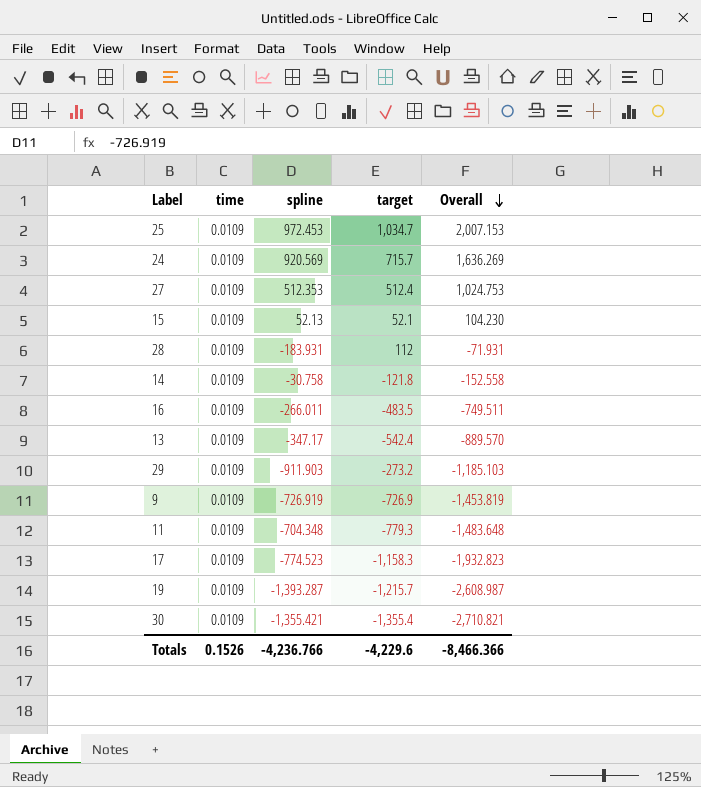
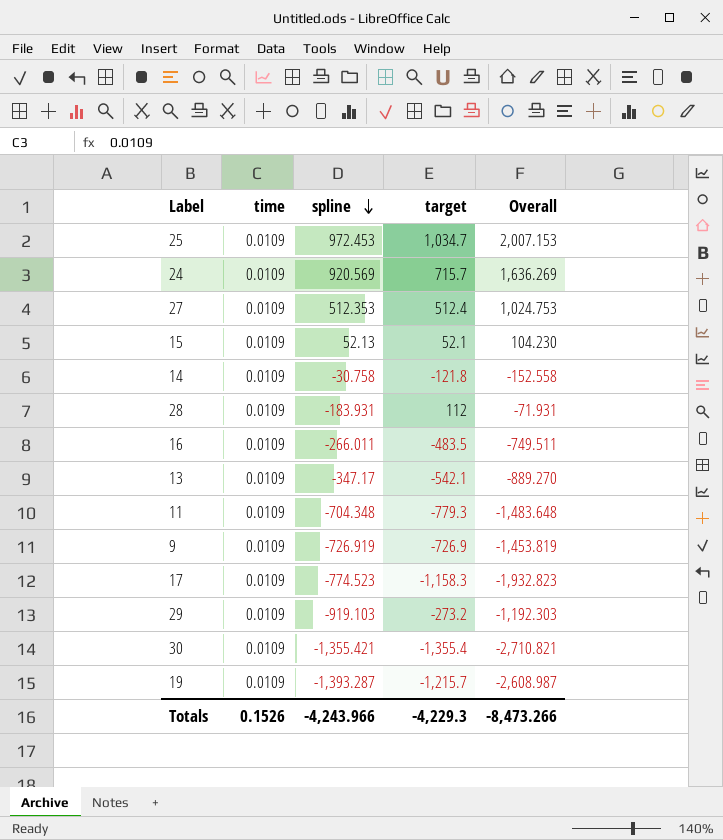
row order: Overall descending -> spline descending
13 | target: -542.4 -> -542.1
13 | Overall: -889.570 -> -889.270
29 | spline: -911.903 -> -919.103
29 | Overall: -1,185.103 -> -1,192.303
Totals | spline: -4,236.766 -> -4,243.966
Totals | target: -4,229.6 -> -4,229.3
Totals | Overall: -8,466.366 -> -8,473.266

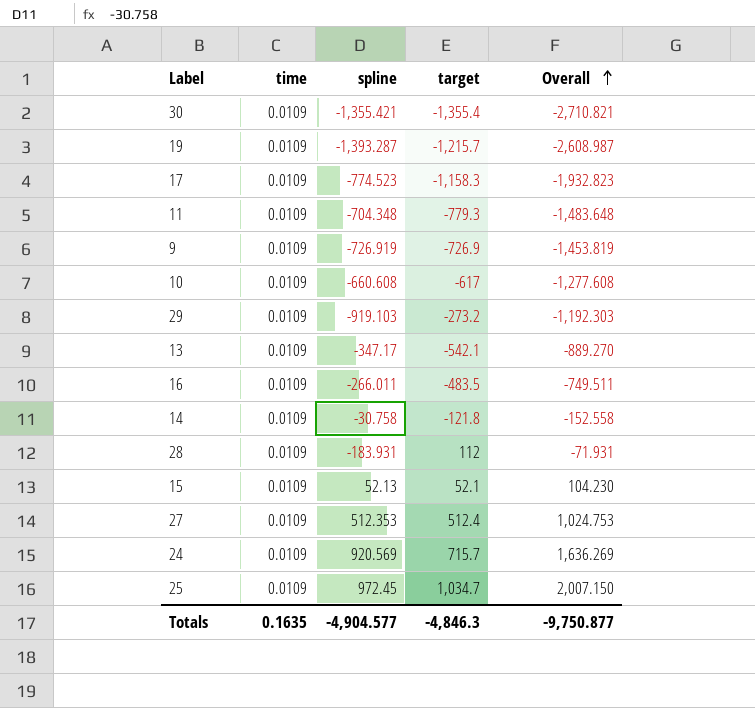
row order: spline descending -> Overall ascending
row 10: none -> 0.0109 | -660.608 | -617 | -1,277.608
25 | spline: 972.453 -> 972.45
25 | Overall: 2,007.153 -> 2,007.150
Totals | time: 0.1526 -> 0.1635
Totals | spline: -4,243.966 -> -4,904.577
Totals | target: -4,229.3 -> -4,846.3
Totals | Overall: -8,473.266 -> -9,750.877

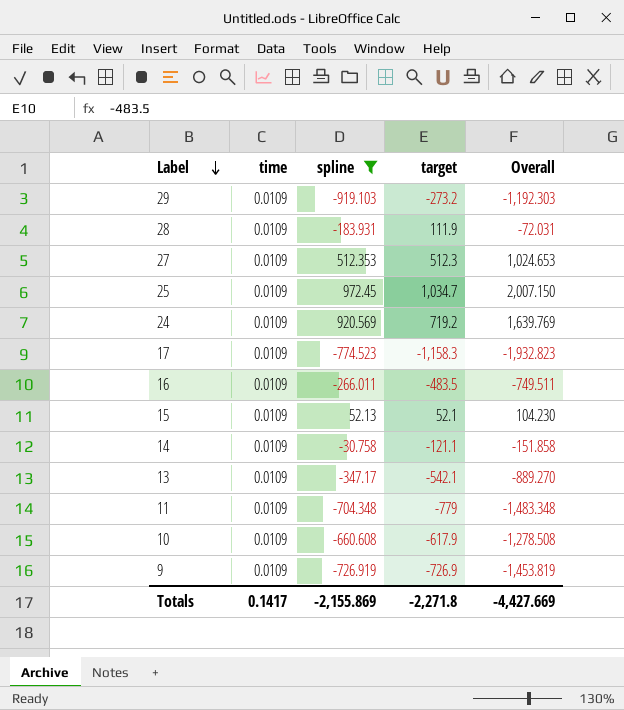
filter: none -> spline >= -919.103
row order: Overall ascending -> Label descending
28 | target: 112 -> 111.9
28 | Overall: -71.931 -> -72.031
27 | target: 512.4 -> 512.3
27 | Overall: 1,024.753 -> 1,024.653
24 | target: 715.7 -> 719.2
24 | Overall: 1,636.269 -> 1,639.769
14 | target: -121.8 -> -121.1
14 | Overall: -152.558 -> -151.858
11 | target: -779.3 -> -779
11 | Overall: -1,483.648 -> -1,483.348
10 | target: -617 -> -617.9
10 | Overall: -1,277.608 -> -1,278.508
Totals | time: 0.1635 -> 0.1417
Totals | spline: -4,904.577 -> -2,155.869
Totals | target: -4,846.3 -> -2,271.8
Totals | Overall: -9,750.877 -> -4,427.669

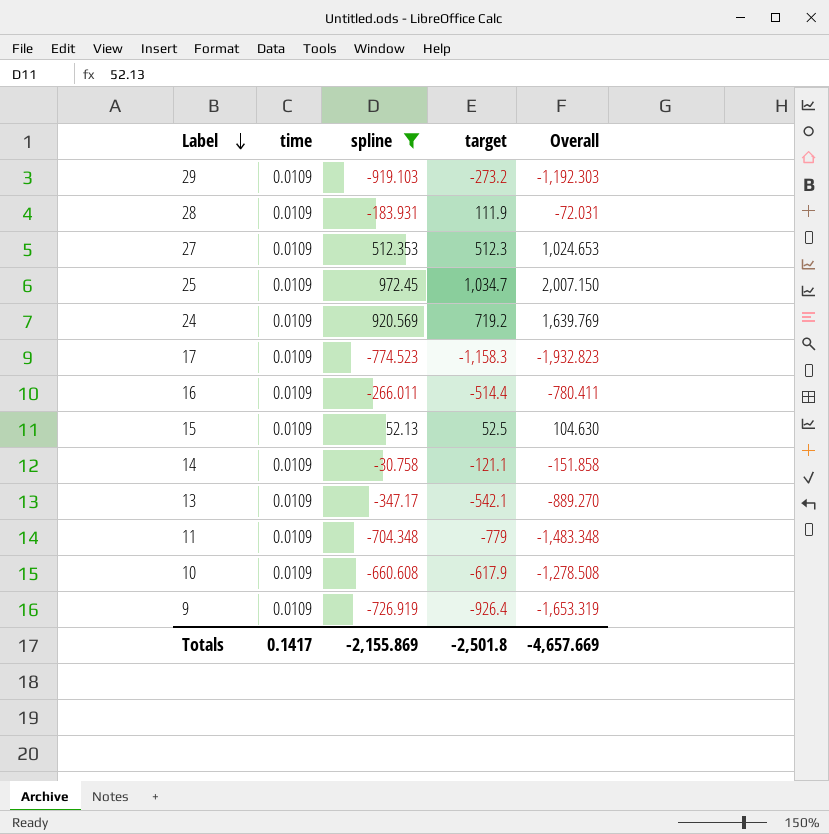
16 | target: -483.5 -> -514.4
16 | Overall: -749.511 -> -780.411
15 | target: 52.1 -> 52.5
15 | Overall: 104.230 -> 104.630
9 | target: -726.9 -> -926.4
9 | Overall: -1,453.819 -> -1,653.319
Totals | target: -2,271.8 -> -2,501.8
Totals | Overall: -4,427.669 -> -4,657.669

